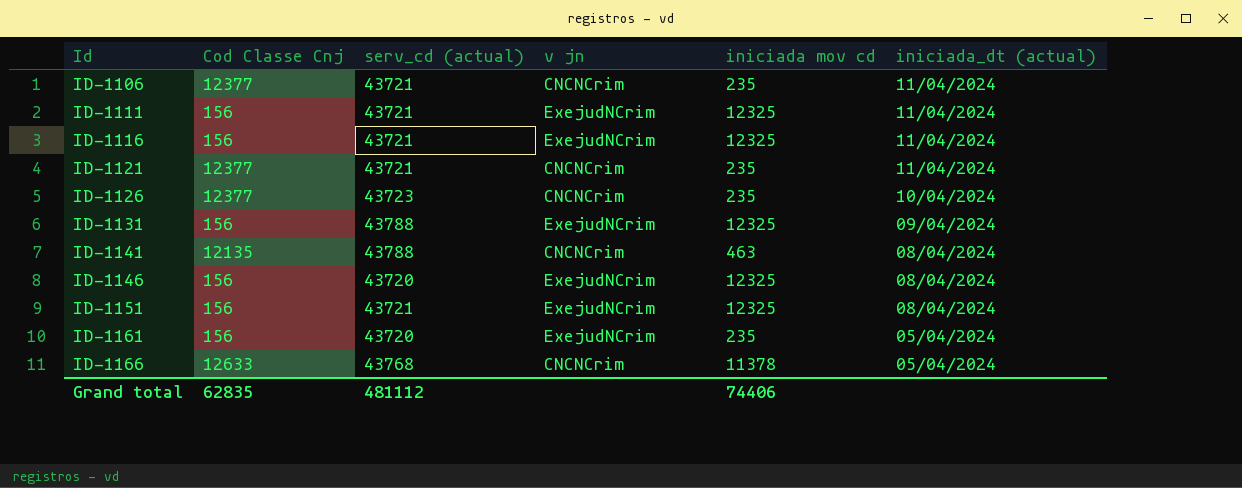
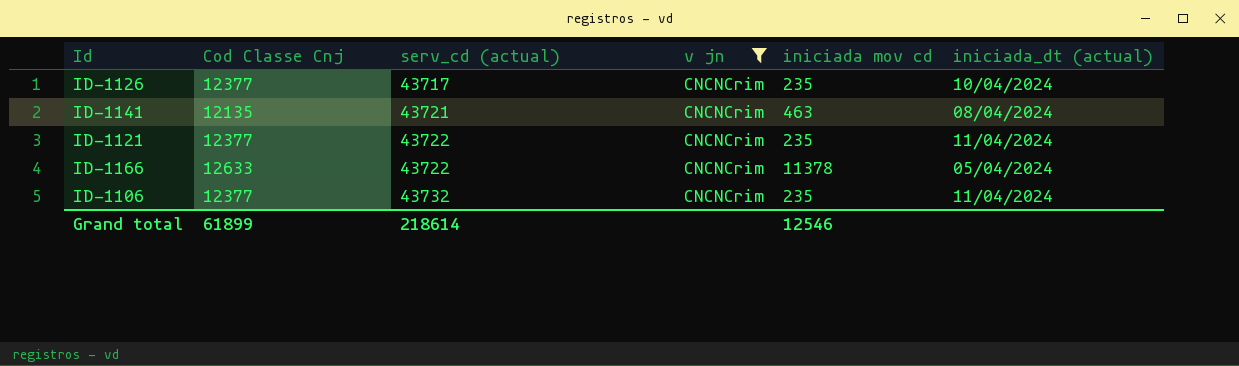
filter: none -> v jn = CNCNCrim
row order: Id ascending -> serv_cd (actual) ascending
ID-1126 | serv_cd (actual): 43723 -> 43717
ID-1141 | serv_cd (actual): 43788 -> 43721
ID-1121 | serv_cd (actual): 43721 -> 43722
ID-1166 | serv_cd (actual): 43768 -> 43722
ID-1106 | serv_cd (actual): 43721 -> 43732
Grand total | Cod Classe Cnj: 62835 -> 61899
Grand total | serv_cd (actual): 481112 -> 218614
Grand total | iniciada mov cd: 74406 -> 12546

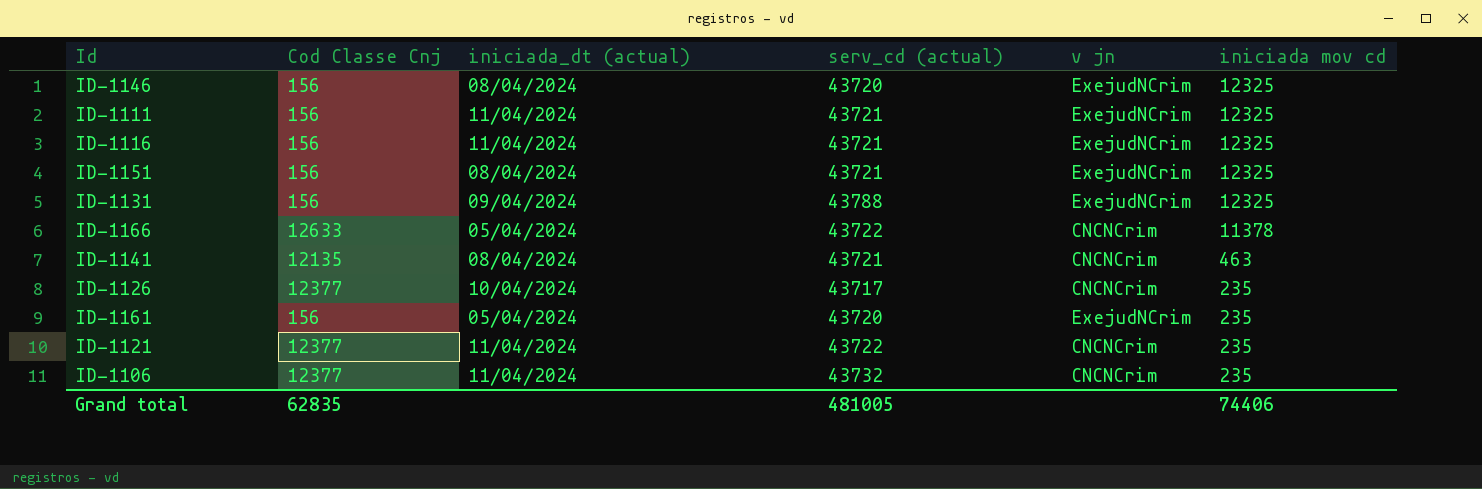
filter: v jn = CNCNCrim -> none
row order: serv_cd (actual) ascending -> iniciada mov cd descending
column iniciada_dt (actual) | position: 6 -> 3
Grand total | Cod Classe Cnj: 61899 -> 62835
Grand total | serv_cd (actual): 218614 -> 481005
Grand total | iniciada mov cd: 12546 -> 74406

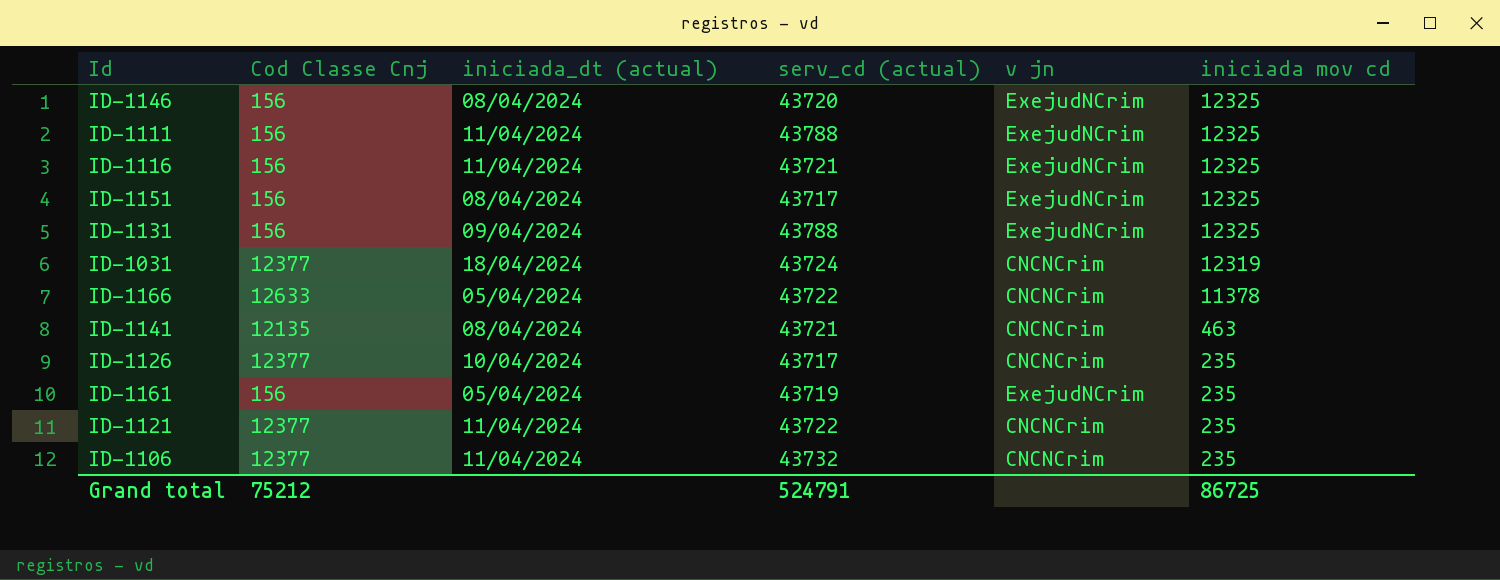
ID-1111 | serv_cd (actual): 43721 -> 43788
ID-1151 | serv_cd (actual): 43721 -> 43717
row ID-1031: none -> 12377 | 18/04/2024 | 43724 | CNCNCrim | 12319
ID-1161 | serv_cd (actual): 43720 -> 43719
Grand total | Cod Classe Cnj: 62835 -> 75212
Grand total | serv_cd (actual): 481005 -> 524791
Grand total | iniciada mov cd: 74406 -> 86725

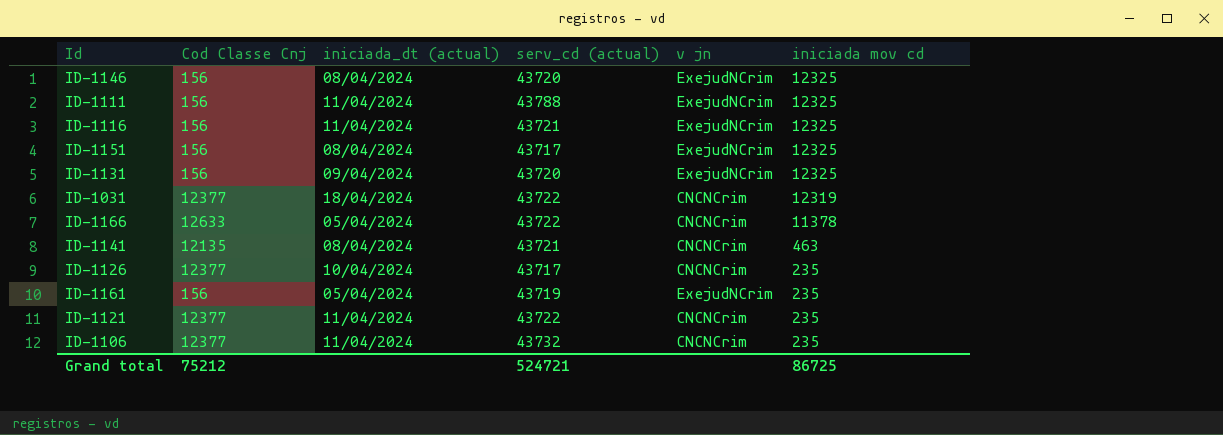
ID-1131 | serv_cd (actual): 43788 -> 43720
ID-1031 | serv_cd (actual): 43724 -> 43722
Grand total | serv_cd (actual): 524791 -> 524721

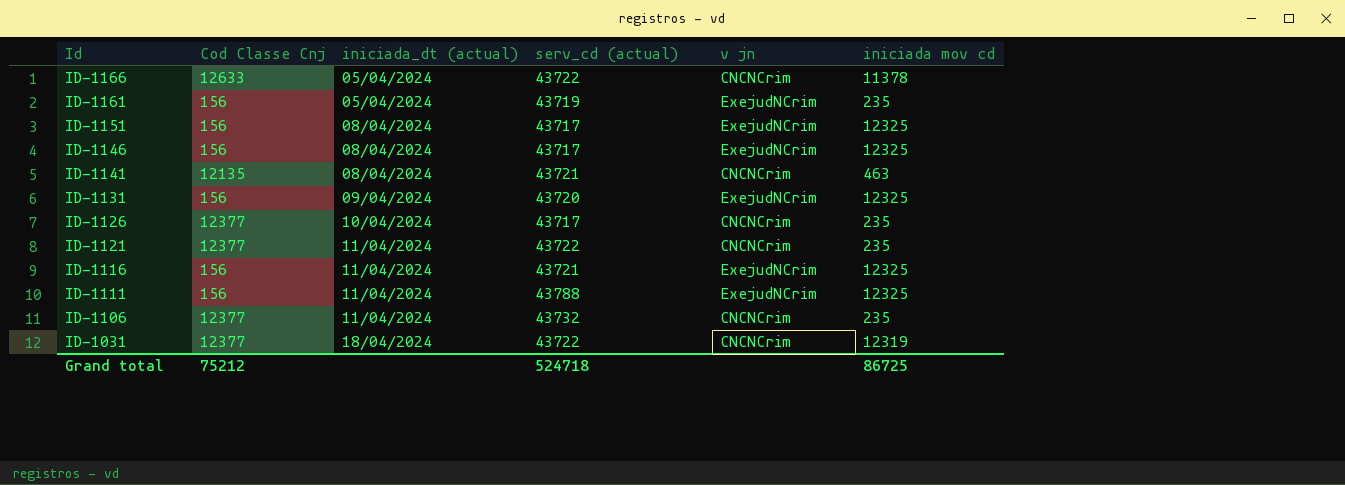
row order: iniciada mov cd descending -> Id descending
ID-1146 | serv_cd (actual): 43720 -> 43717
Grand total | serv_cd (actual): 524721 -> 524718

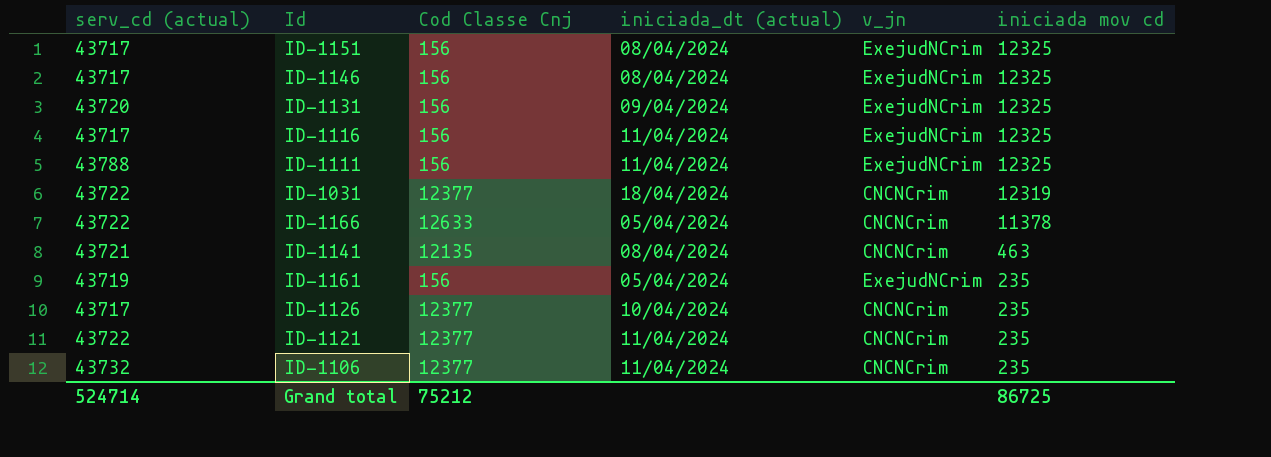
row order: Id descending -> iniciada mov cd descending
column serv_cd (actual) | position: 4 -> 1
column name: v jn -> v_jn
ID-1116 | serv_cd (actual): 43721 -> 43717
Grand total | serv_cd (actual): 524718 -> 524714

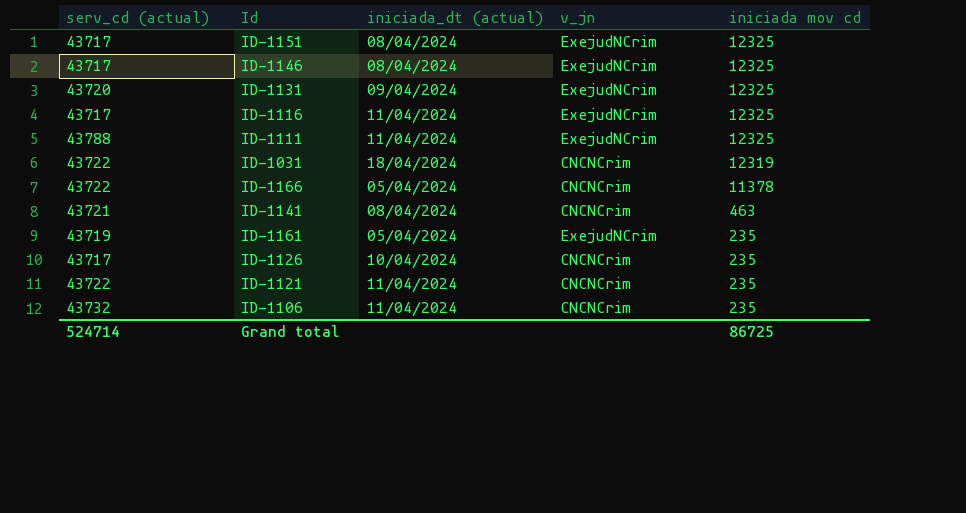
column Cod Classe Cnj | position: 3 -> none

